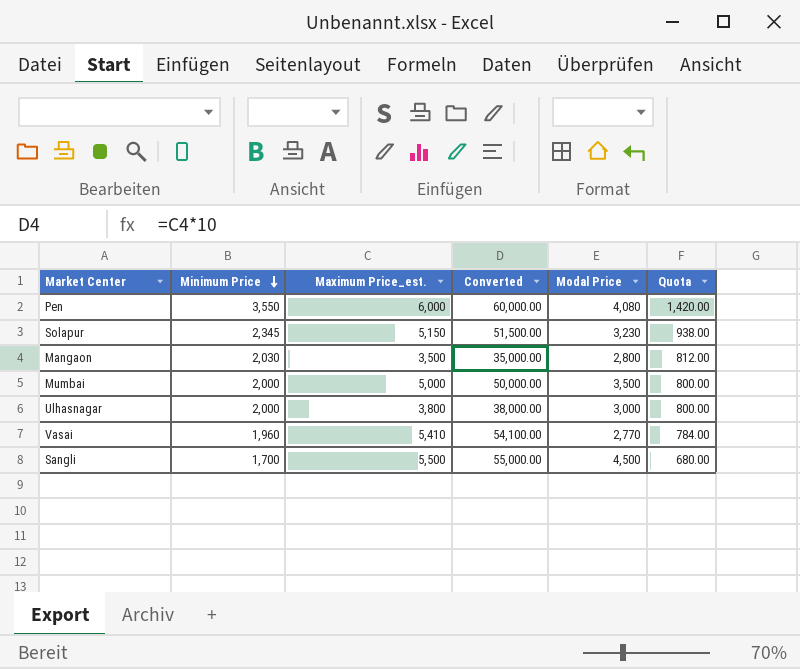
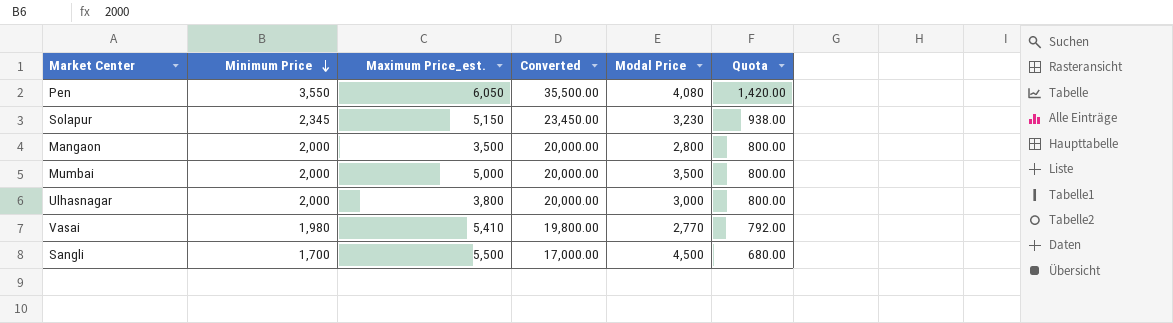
column Converted | formula: [Maximum Price_est.] * 10 -> [Minimum Price] * 10
Pen | Maximum Price_est.: 6,000 -> 6,050
Mangaon | Minimum Price: 2,030 -> 2,000
Mangaon | Quota: 812.00 -> 800.00
Vasai | Minimum Price: 1,960 -> 1,980
Vasai | Quota: 784.00 -> 792.00

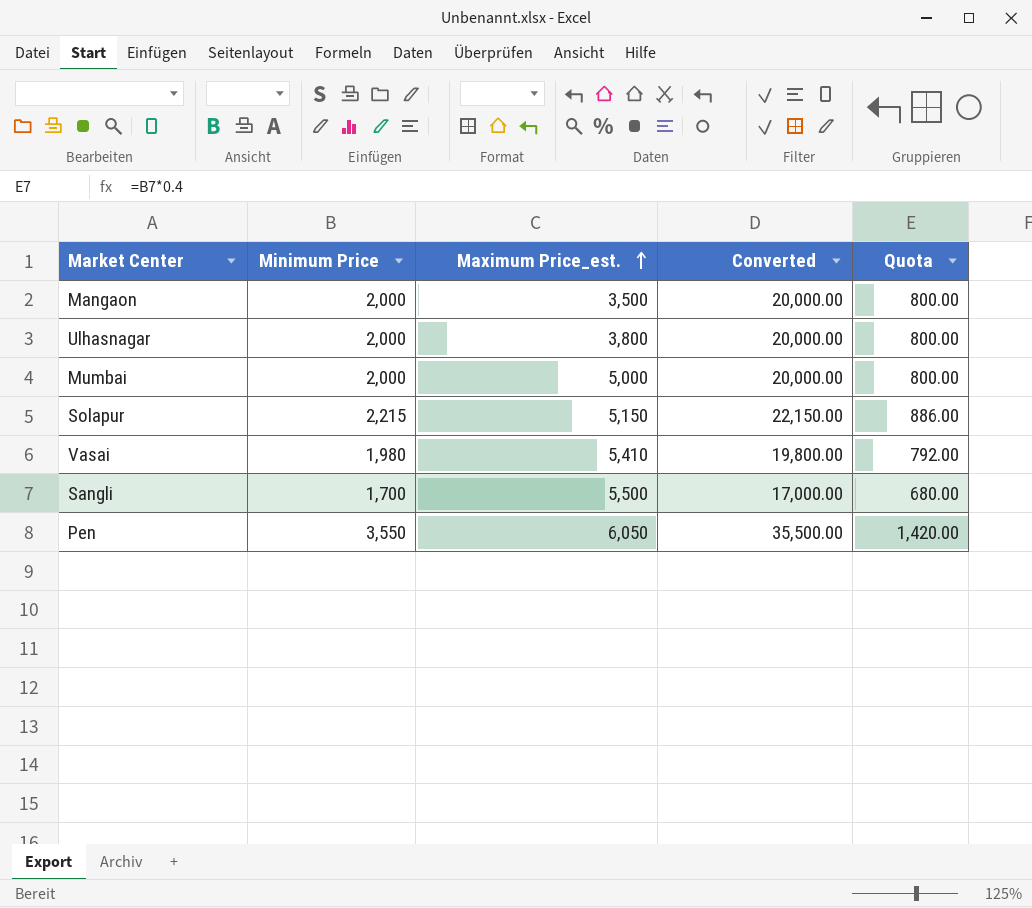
row order: Minimum Price descending -> Maximum Price_est. ascending
column Modal Price | position: 5 -> none
Solapur | Minimum Price: 2,345 -> 2,215
Solapur | Converted: 23,450.00 -> 22,150.00
Solapur | Quota: 938.00 -> 886.00

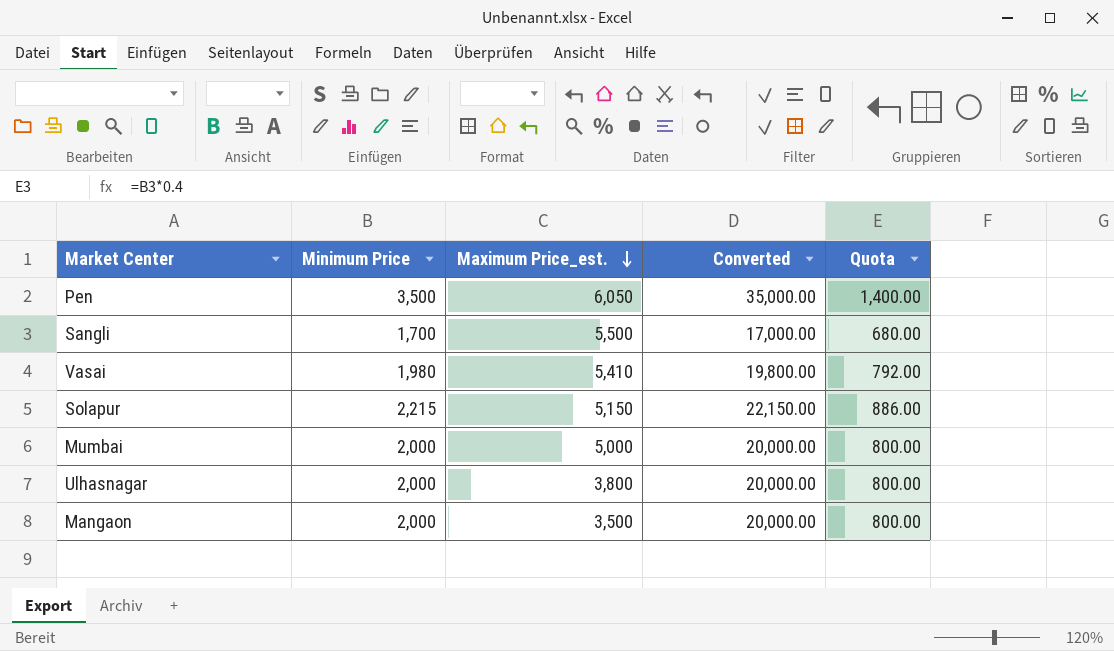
row order: Maximum Price_est. ascending -> Maximum Price_est. descending
Pen | Minimum Price: 3,550 -> 3,500
Pen | Converted: 35,500.00 -> 35,000.00
Pen | Quota: 1,420.00 -> 1,400.00

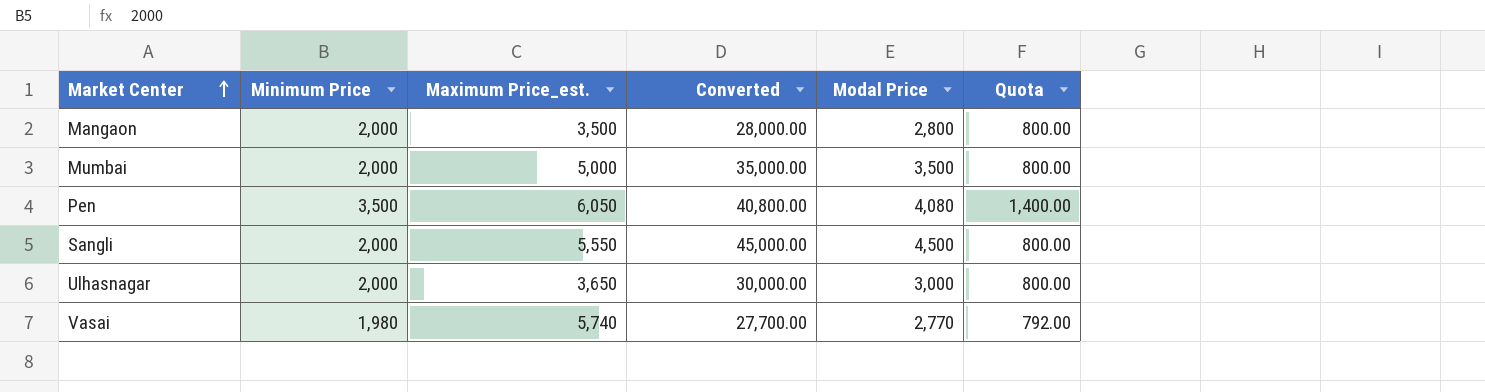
row order: Maximum Price_est. descending -> Market Center ascending
column Converted | formula: [Minimum Price] * 10 -> [Modal Price] * 10
column Modal Price | position: none -> 5
row Solapur: 2,215 | 5,150 | 22,150.00 | 886.00 -> none
Sangli | Minimum Price: 1,700 -> 2,000
Sangli | Maximum Price_est.: 5,500 -> 5,550
Sangli | Quota: 680.00 -> 800.00
Ulhasnagar | Maximum Price_est.: 3,800 -> 3,650
Vasai | Maximum Price_est.: 5,410 -> 5,740

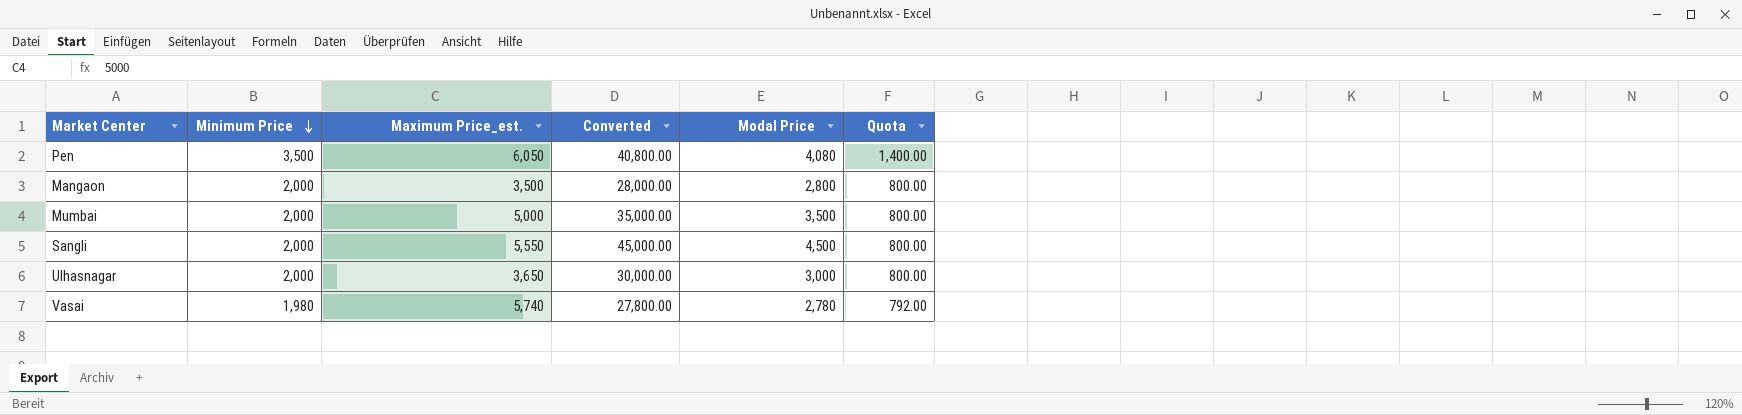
row order: Market Center ascending -> Minimum Price descending
Vasai | Converted: 27,700.00 -> 27,800.00
Vasai | Modal Price: 2,770 -> 2,780

